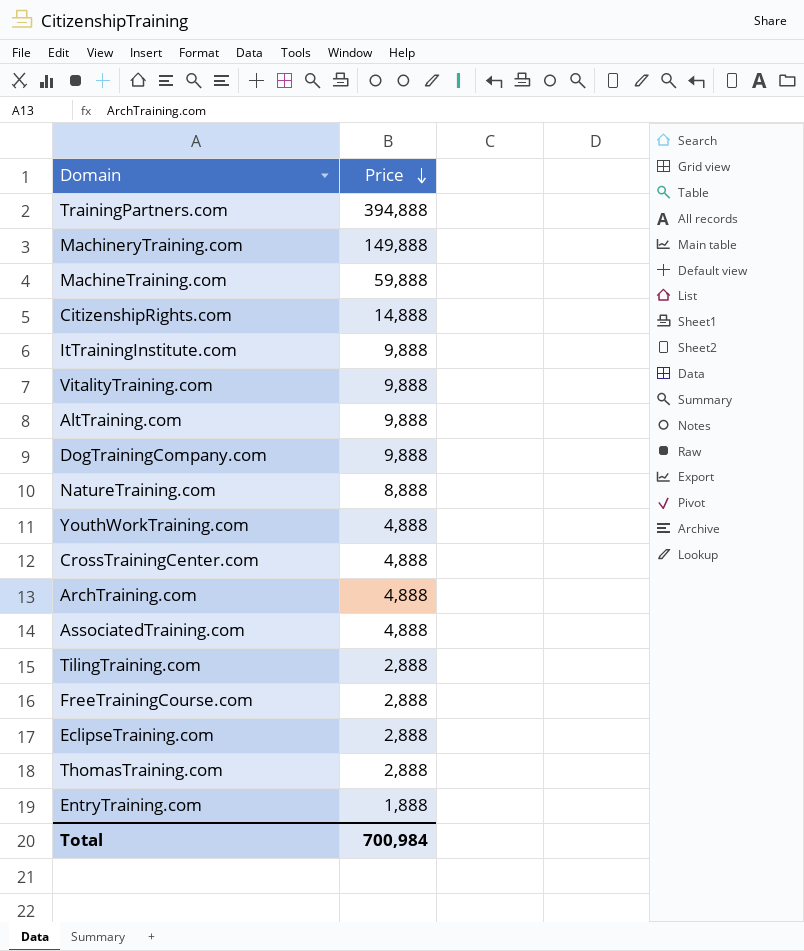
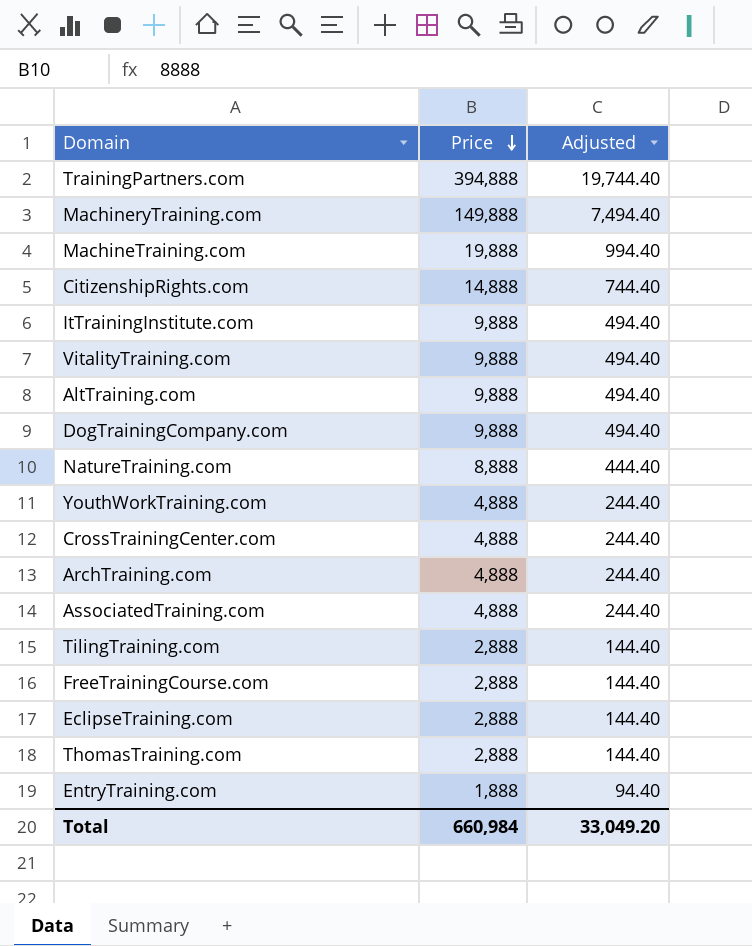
column Adjusted | formula: none -> [Price] * 0.05
MachineTraining.com | Price: 59,888 -> 19,888
Total | Price: 700,984 -> 660,984

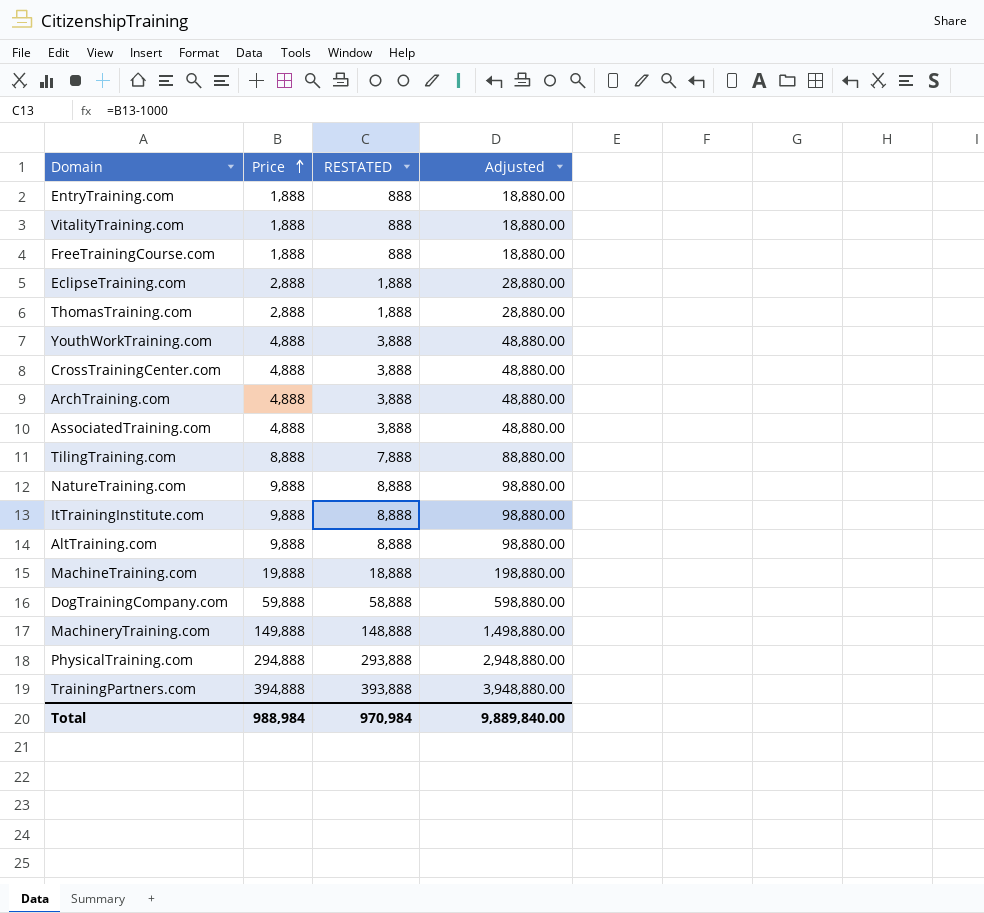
row order: Price descending -> Price ascending
column RESTATED | formula: none -> [Price] - 1000
column Adjusted | formula: [Price] * 0.05 -> [Price] * 10
row CitizenshipRights.com: 14,888 | 744.40 -> none
VitalityTraining.com | Price: 9,888 -> 1,888
FreeTrainingCourse.com | Price: 2,888 -> 1,888
TilingTraining.com | Price: 2,888 -> 8,888
NatureTraining.com | Price: 8,888 -> 9,888
DogTrainingCompany.com | Price: 9,888 -> 59,888
row PhysicalTraining.com: none -> 294,888 | 293,888 | 2,948,880.00
Total | Price: 660,984 -> 988,984
Total | Adjusted: 33,049.20 -> 9,889,840.00

